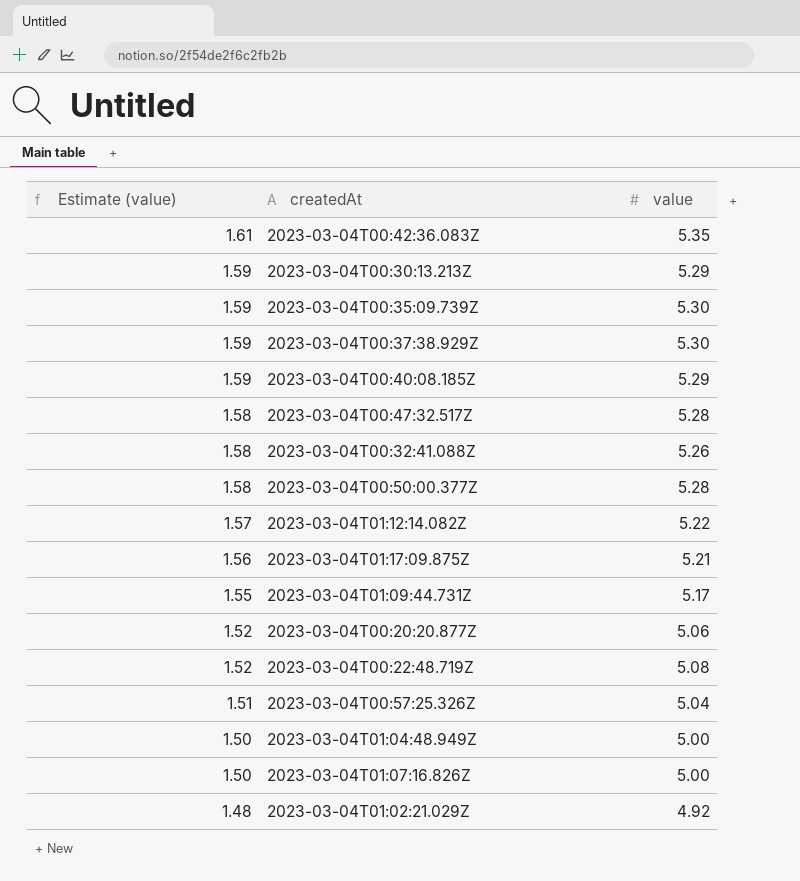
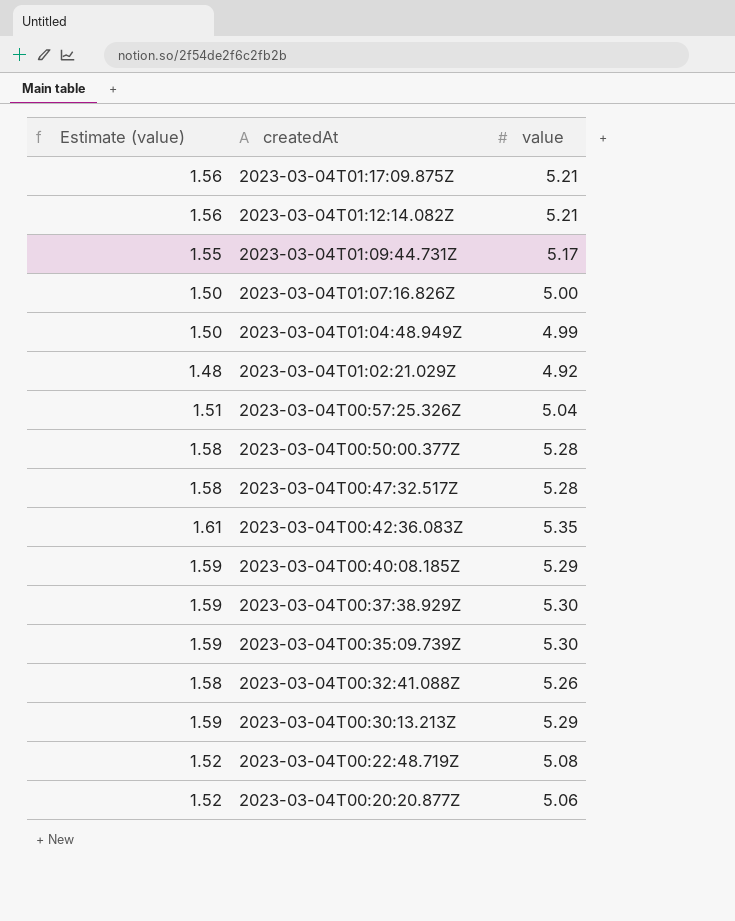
row order: Estimate (value) descending -> createdAt descending
2023-03-04T01:12:14.082Z | Estimate (value): 1.57 -> 1.56
2023-03-04T01:12:14.082Z | value: 5.22 -> 5.21
2023-03-04T01:04:48.949Z | value: 5.00 -> 4.99

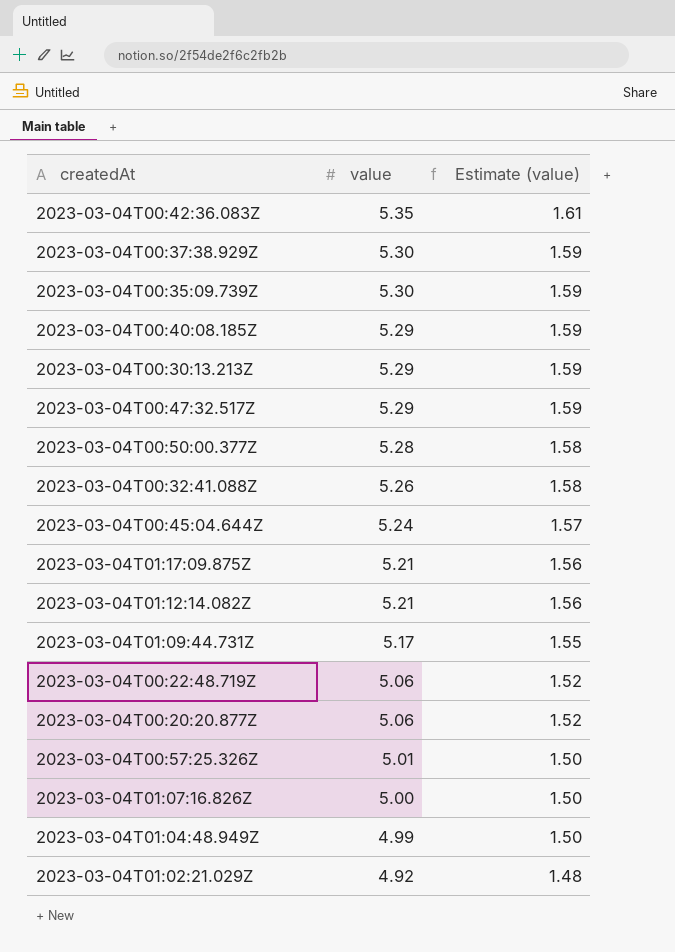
row order: createdAt descending -> value descending
column Estimate (value) | position: 1 -> 3
2023-03-04T00:47:32.517Z | value: 5.28 -> 5.29
2023-03-04T00:47:32.517Z | Estimate (value): 1.58 -> 1.59
row 2023-03-04T00:45:04.644Z: none -> 5.24 | 1.57
2023-03-04T00:22:48.719Z | value: 5.08 -> 5.06
2023-03-04T00:57:25.326Z | value: 5.04 -> 5.01
2023-03-04T00:57:25.326Z | Estimate (value): 1.51 -> 1.50

